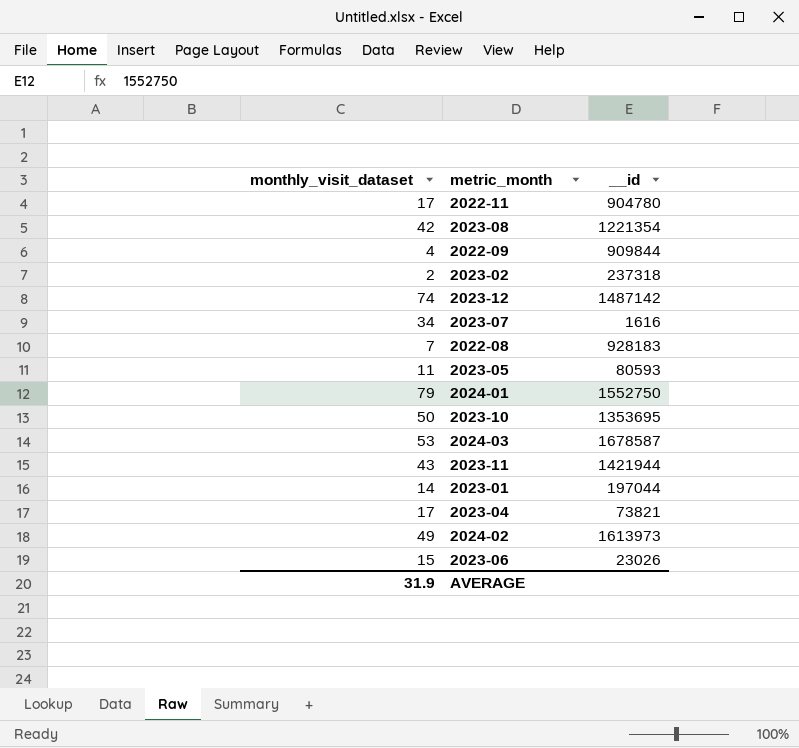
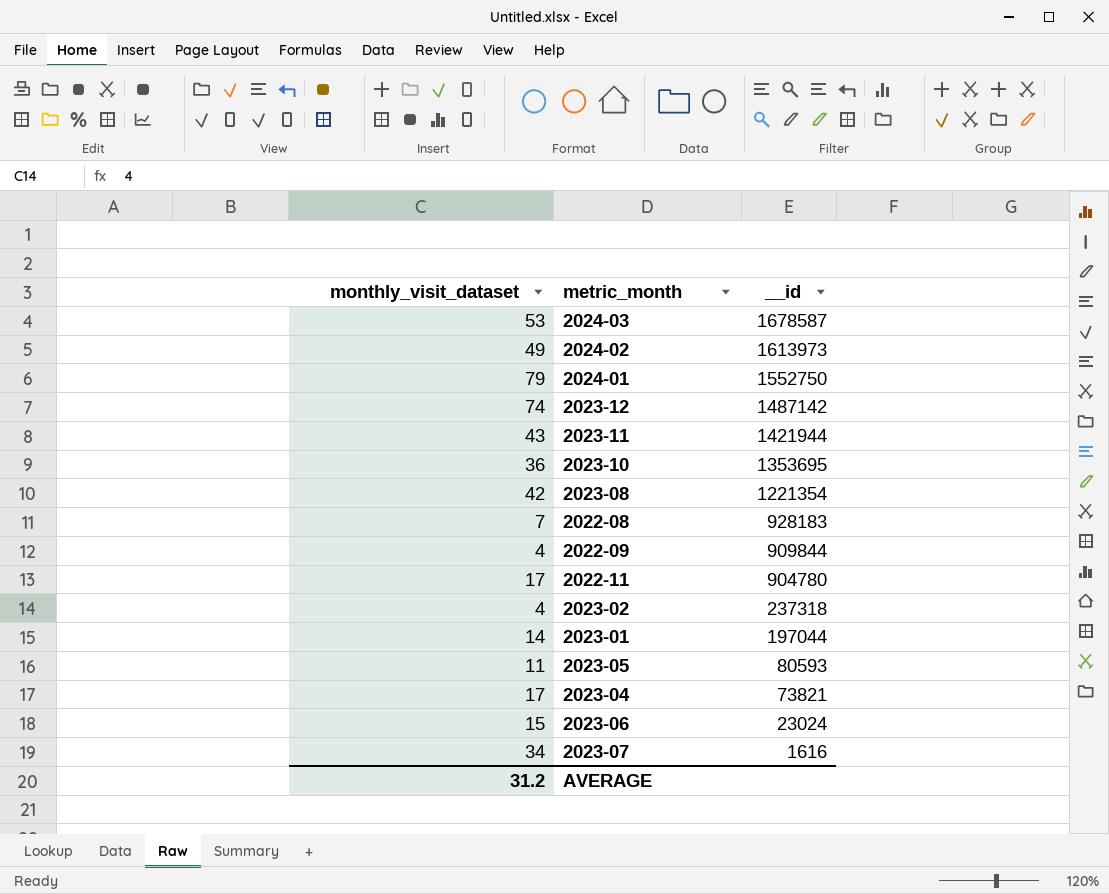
row order: none -> __id descending
2023-10 | monthly_visit_dataset: 50 -> 36
2023-02 | monthly_visit_dataset: 2 -> 4
2023-06 | __id: 23026 -> 23024
AVERAGE | monthly_visit_dataset: 31.9 -> 31.2

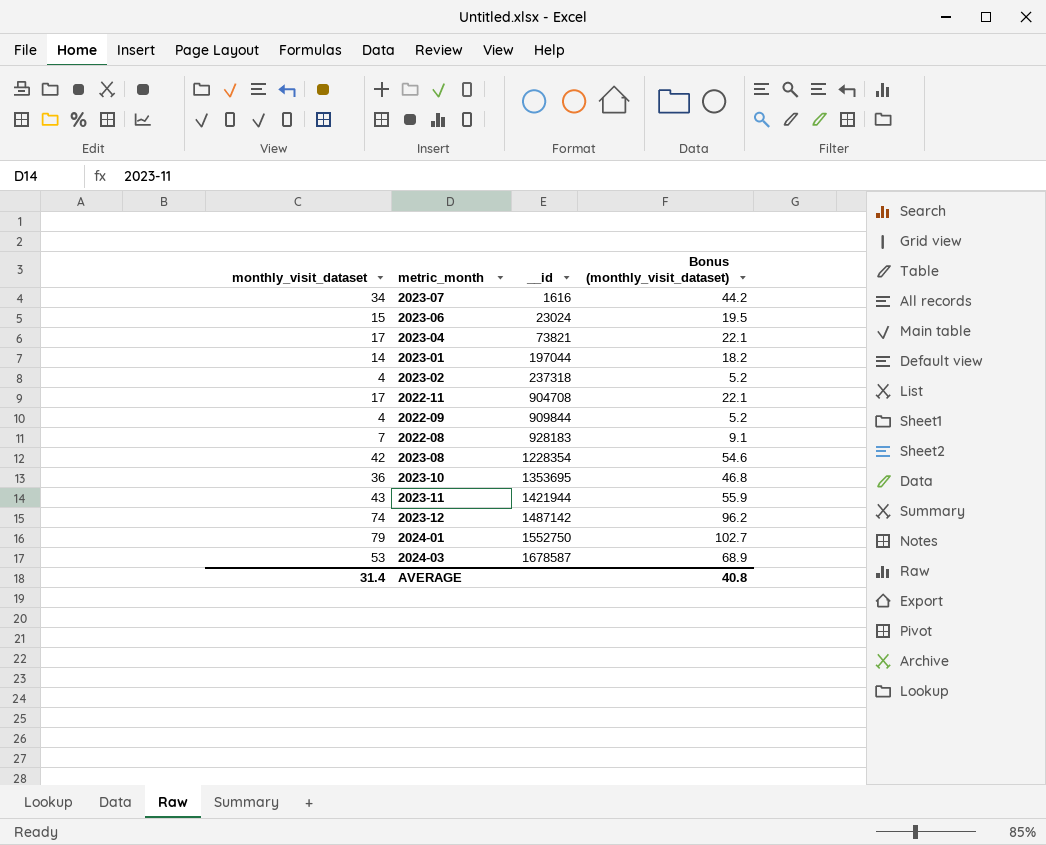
row order: __id descending -> __id ascending
column Bonus (monthly_visit_dataset) | formula: none -> [monthly_visit_dataset] * 1.3
row 2024-02: 49 | 1613973 -> none
row 2023-05: 11 | 80593 -> none
2022-11 | __id: 904780 -> 904708
2023-08 | __id: 1221354 -> 1228354
AVERAGE | monthly_visit_dataset: 31.2 -> 31.4

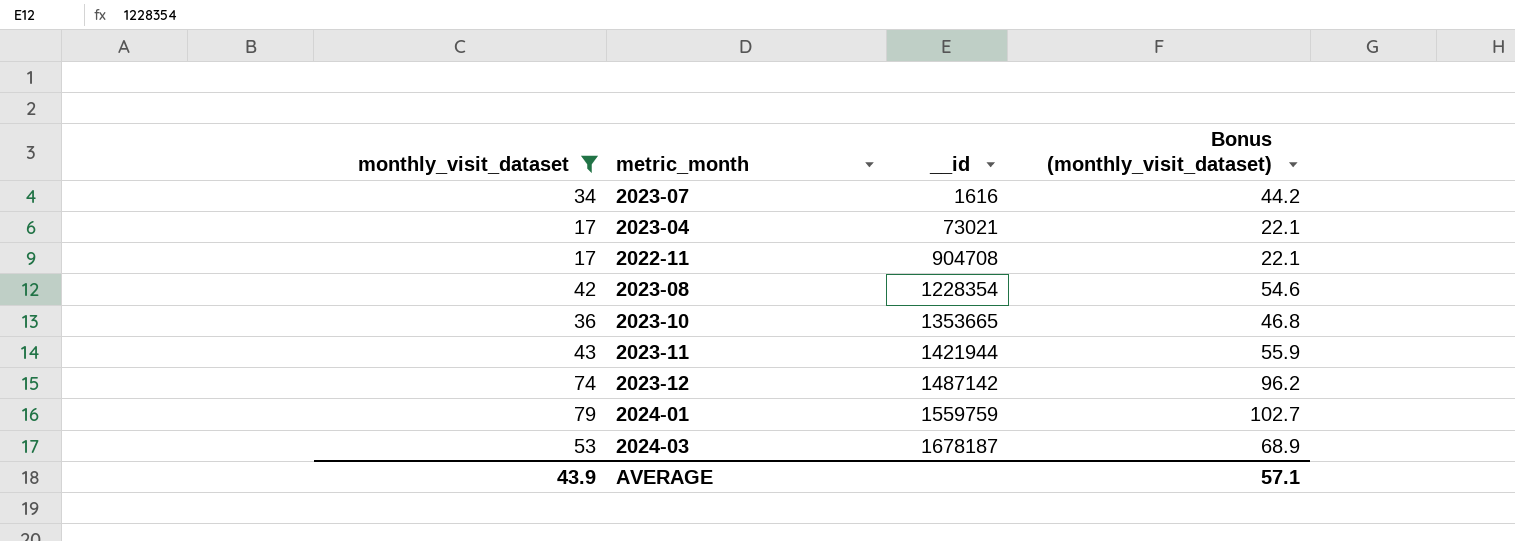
filter: none -> monthly_visit_dataset >= 17
2023-04 | __id: 73821 -> 73021
2023-10 | __id: 1353695 -> 1353665
2024-01 | __id: 1552750 -> 1559759
2024-03 | __id: 1678587 -> 1678187
AVERAGE | monthly_visit_dataset: 31.4 -> 43.9
AVERAGE | Bonus (monthly_visit_dataset): 40.8 -> 57.1

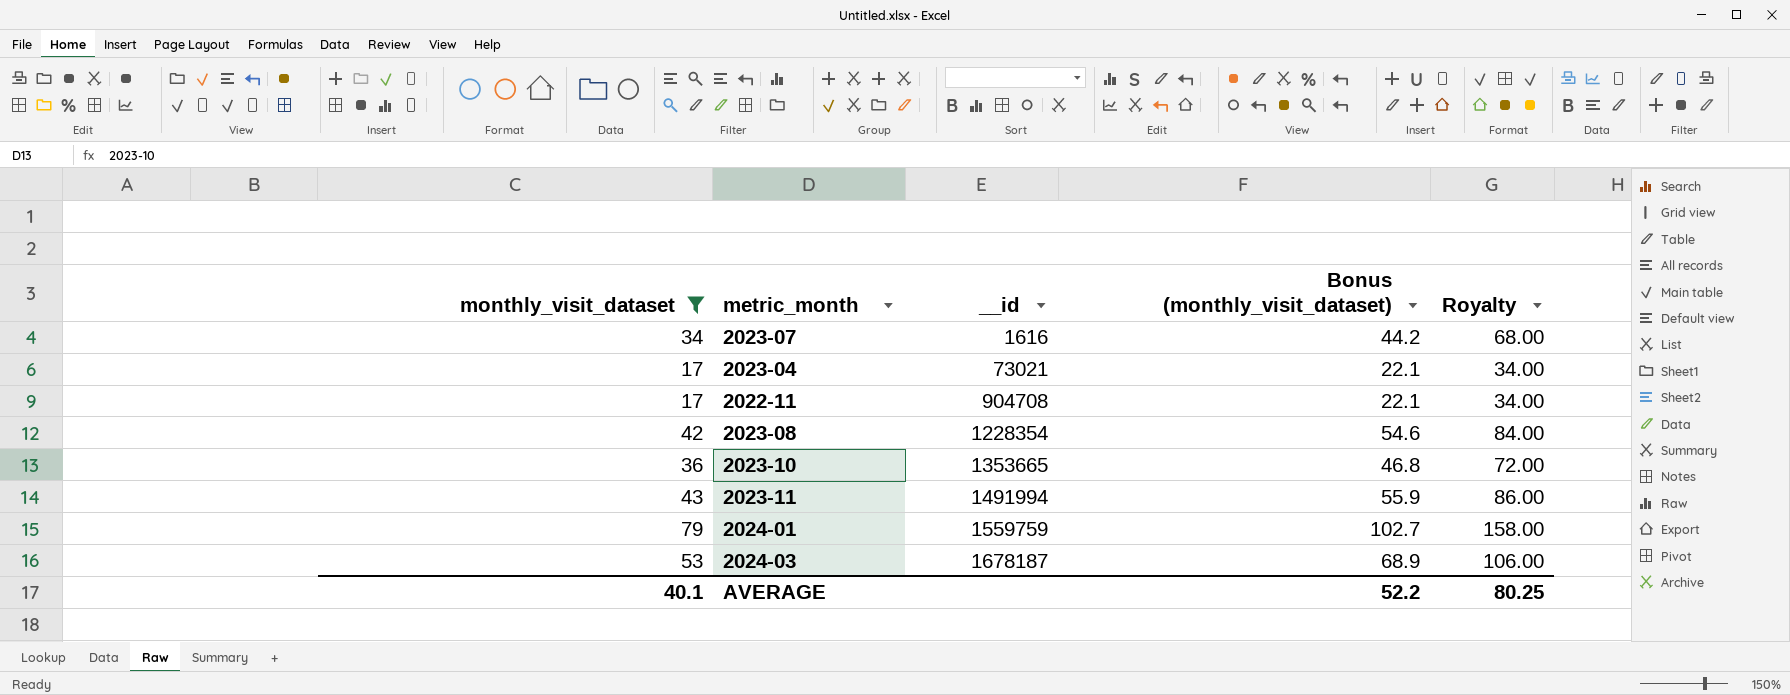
column Royalty | formula: none -> [monthly_visit_dataset] * 2
row 2023-12: 74 | 1487142 | 96.2 -> none
2023-11 | __id: 1421944 -> 1491994
AVERAGE | monthly_visit_dataset: 43.9 -> 40.1
AVERAGE | Bonus (monthly_visit_dataset): 57.1 -> 52.2

